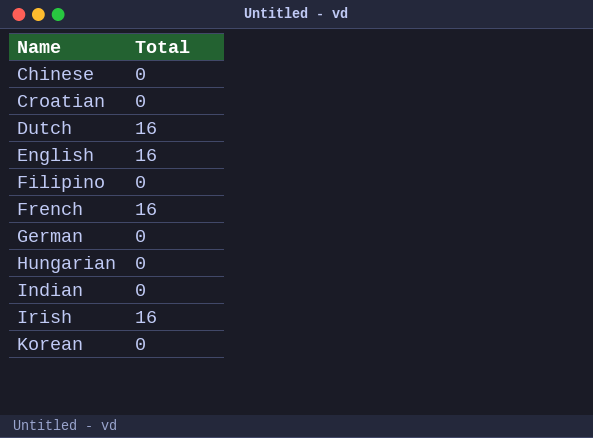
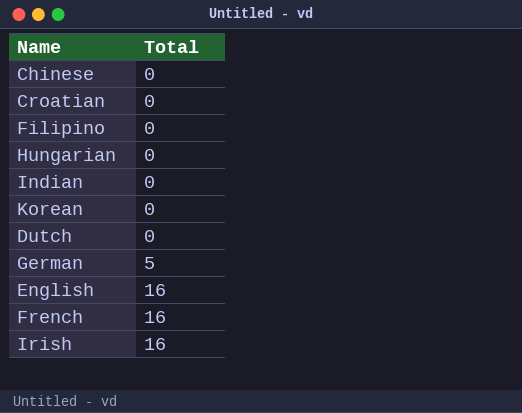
row order: Name ascending -> Total ascending
Dutch | Total: 16 -> 0
German | Total: 0 -> 5

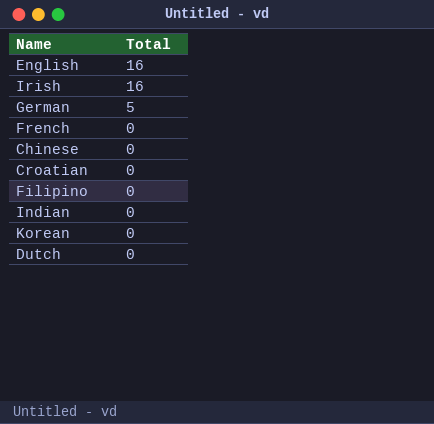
row order: Total ascending -> Total descending
row Hungarian: 0 -> none
French | Total: 16 -> 0

